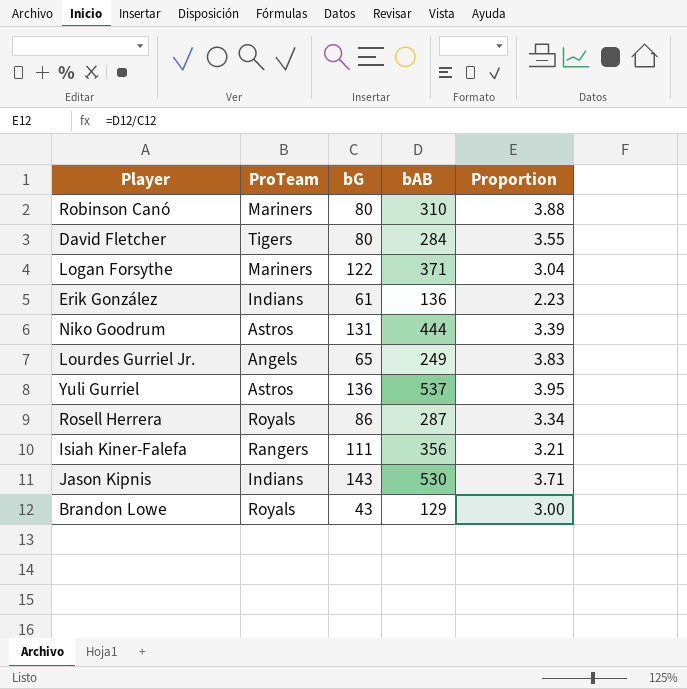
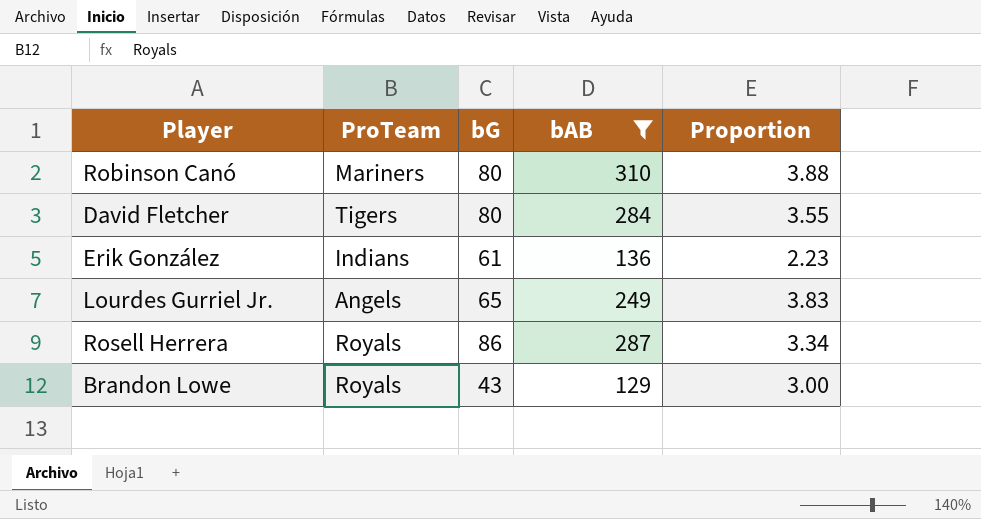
filter: none -> bAB <= 310

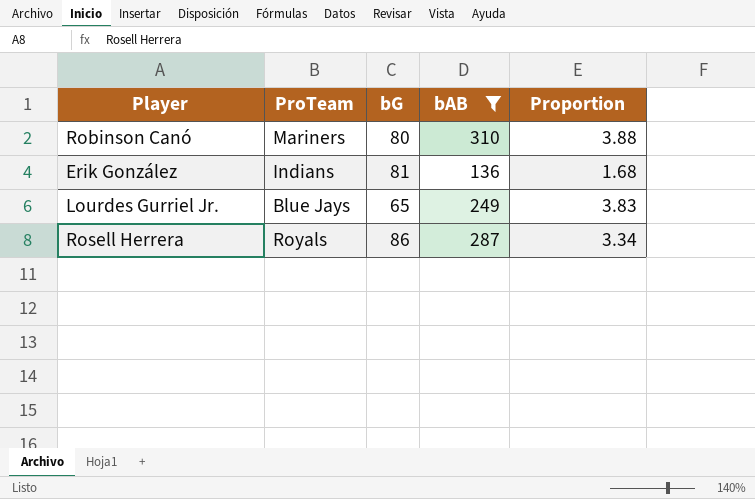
row David Fletcher: Tigers | 80 | 284 | 3.55 -> none
row Brandon Lowe: Royals | 43 | 129 | 3.00 -> none
Erik González | bG: 61 -> 81
Erik González | Proportion: 2.23 -> 1.68
Lourdes Gurriel Jr. | ProTeam: Angels -> Blue Jays

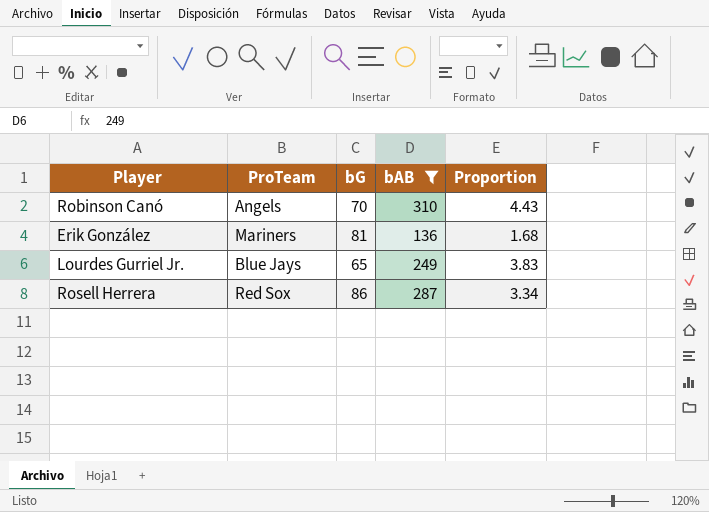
Robinson Canó | ProTeam: Mariners -> Angels
Robinson Canó | bG: 80 -> 70
Robinson Canó | Proportion: 3.88 -> 4.43
Erik González | ProTeam: Indians -> Mariners
Rosell Herrera | ProTeam: Royals -> Red Sox

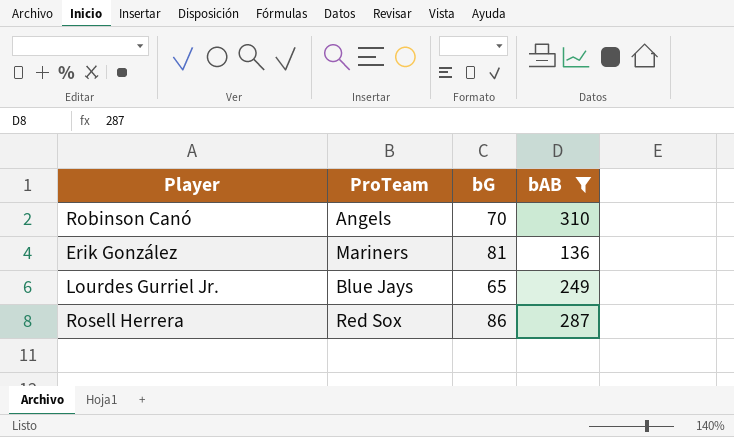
column Proportion | formula: [bAB] / [bG] -> none

